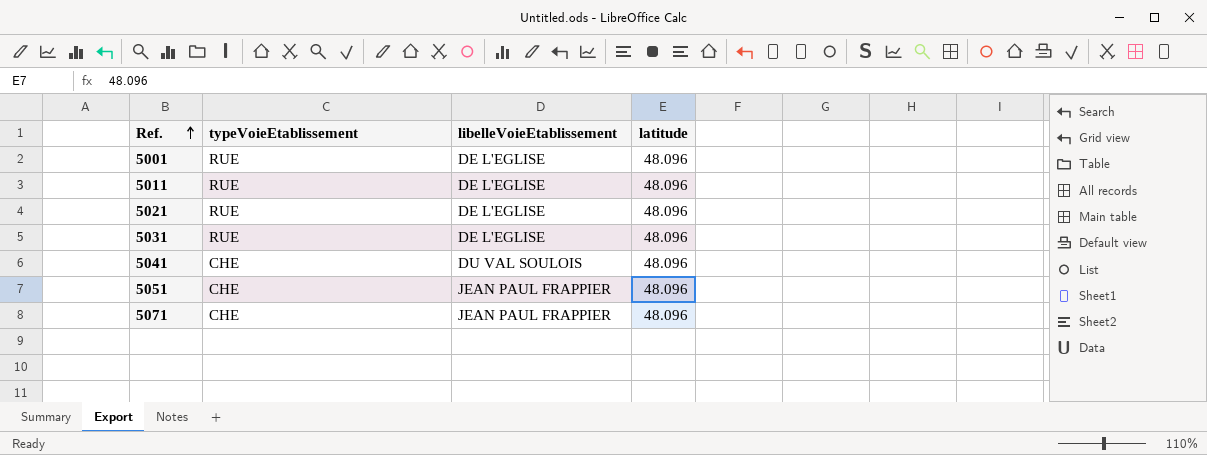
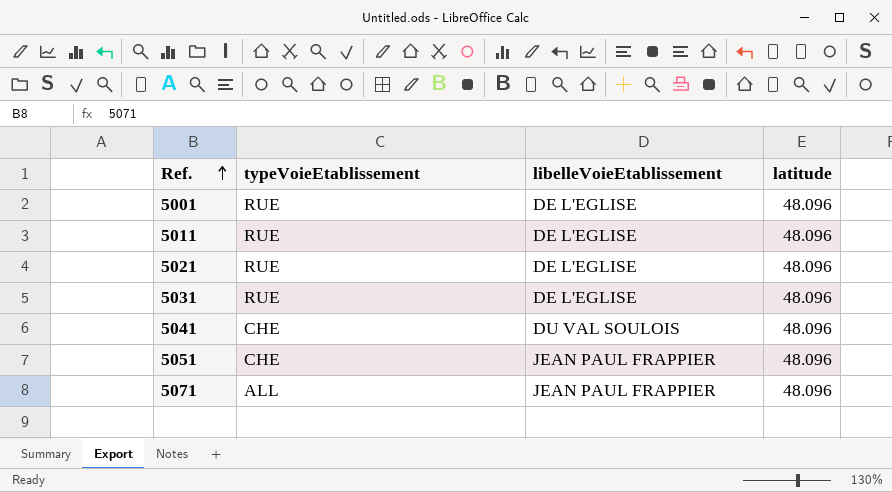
5071 | typeVoieEtablissement: CHE -> ALL

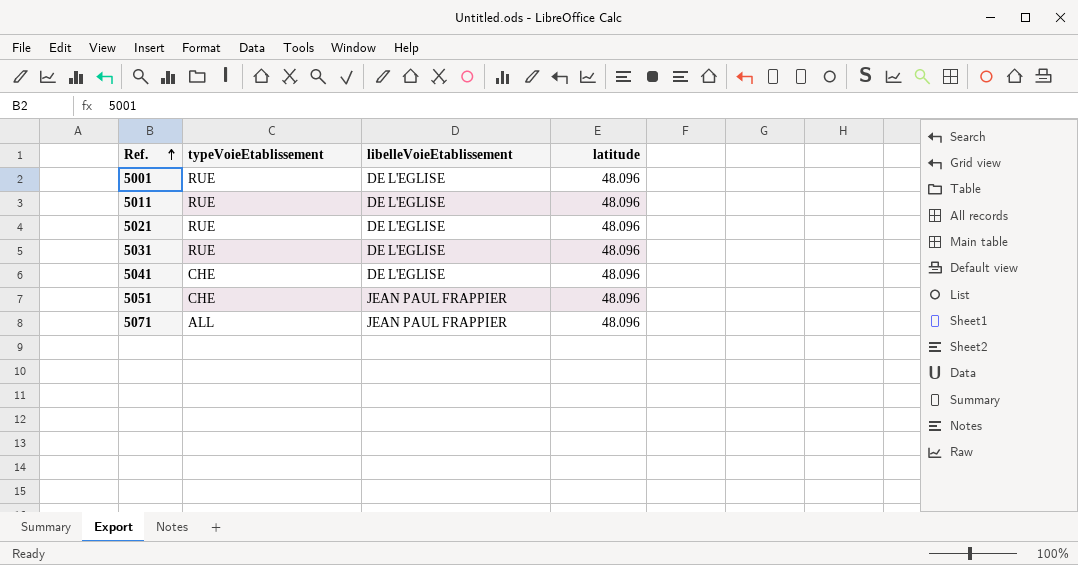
5041 | libelleVoieEtablissement: DU VAL SOULOIS -> DE L'EGLISE

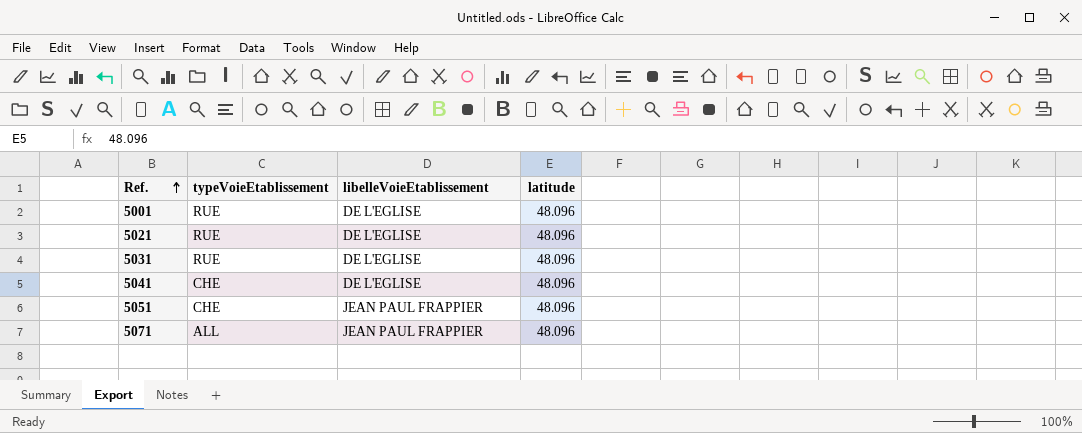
row 5011: RUE | DE L'EGLISE | 48.096 -> none

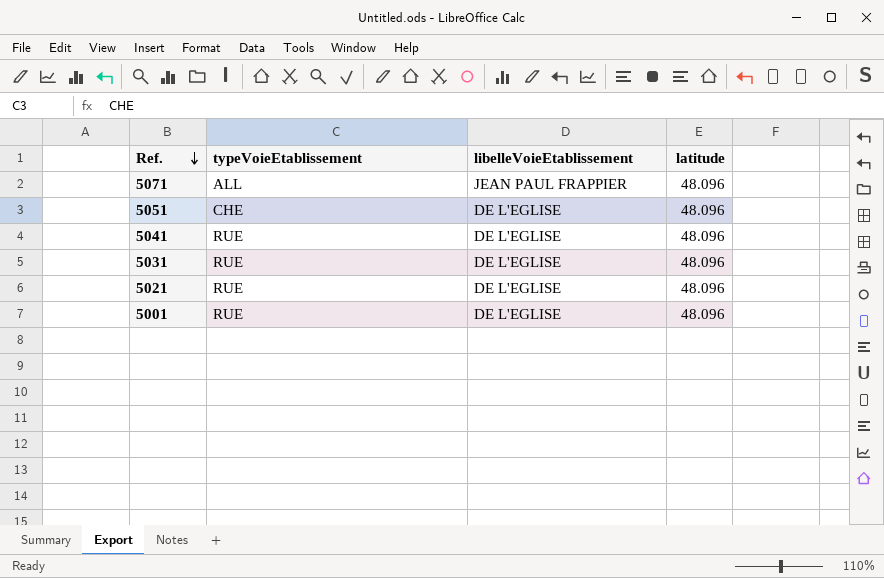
row order: Ref. ascending -> Ref. descending
5051 | libelleVoieEtablissement: JEAN PAUL FRAPPIER -> DE L'EGLISE
5041 | typeVoieEtablissement: CHE -> RUE

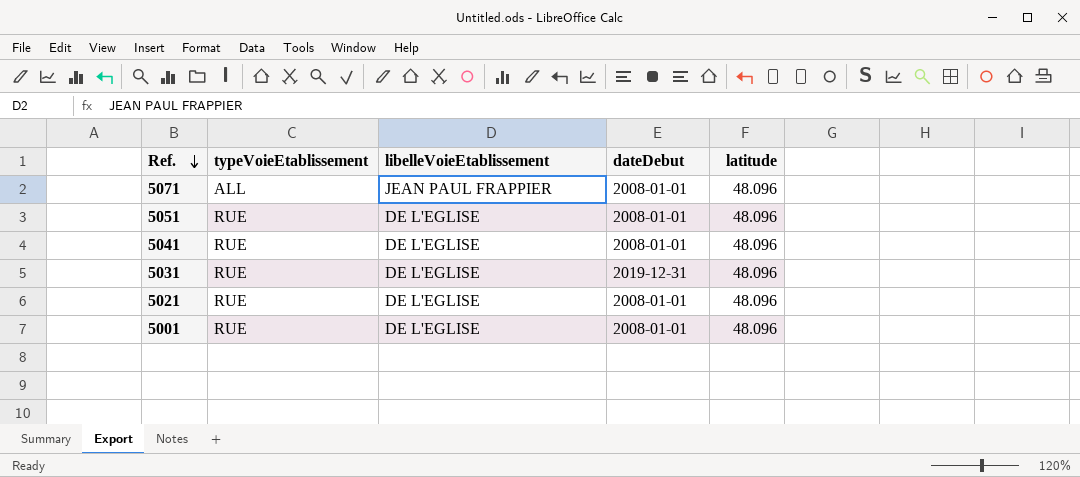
column dateDebut | position: none -> 4
5051 | typeVoieEtablissement: CHE -> RUE

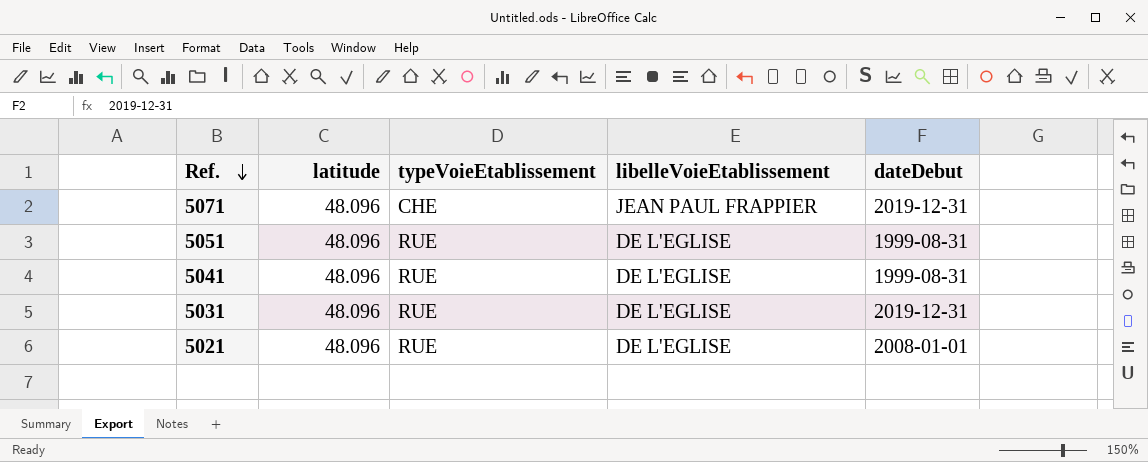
column latitude | position: 5 -> 2
row 5001: RUE | DE L'EGLISE | 2008-01-01 | 48.096 -> none
5071 | typeVoieEtablissement: ALL -> CHE
5071 | dateDebut: 2008-01-01 -> 2019-12-31
5051 | dateDebut: 2008-01-01 -> 1999-08-31
5041 | dateDebut: 2008-01-01 -> 1999-08-31

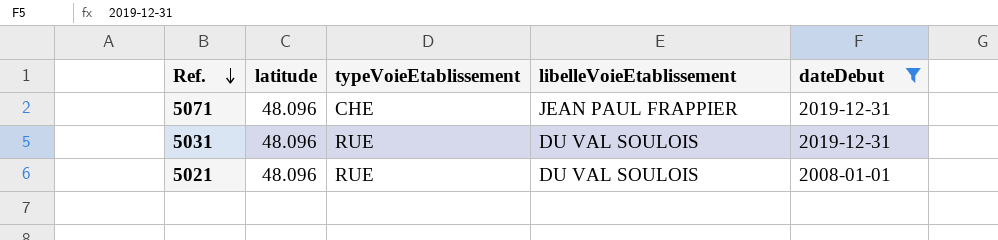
filter: none -> dateDebut != 1999-08-31
5031 | libelleVoieEtablissement: DE L'EGLISE -> DU VAL SOULOIS
5021 | libelleVoieEtablissement: DE L'EGLISE -> DU VAL SOULOIS

